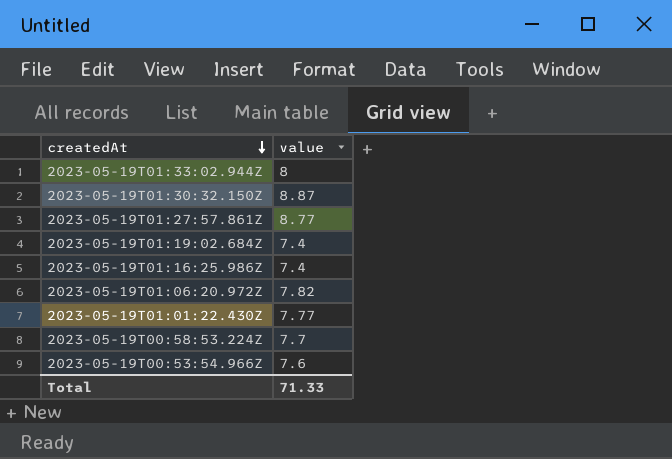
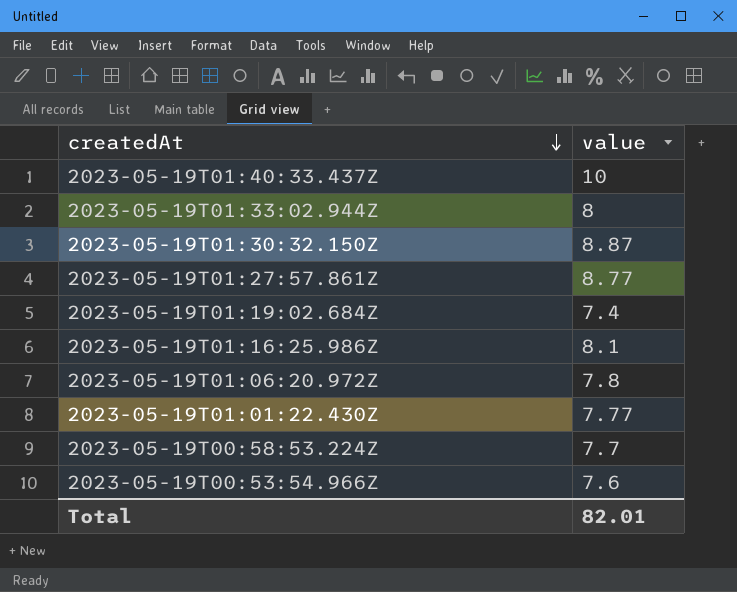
row 2023-05-19T01:40:33.437Z: none -> 10
2023-05-19T01:16:25.986Z | value: 7.4 -> 8.1
2023-05-19T01:06:20.972Z | value: 7.82 -> 7.8
Total | value: 71.33 -> 82.01

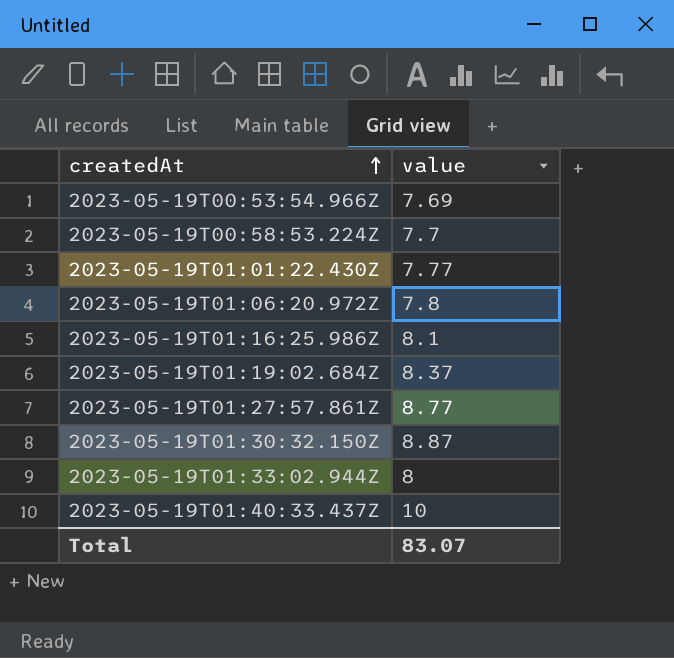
row order: createdAt descending -> createdAt ascending
2023-05-19T00:53:54.966Z | value: 7.6 -> 7.69
2023-05-19T01:19:02.684Z | value: 7.4 -> 8.37
Total | value: 82.01 -> 83.07

